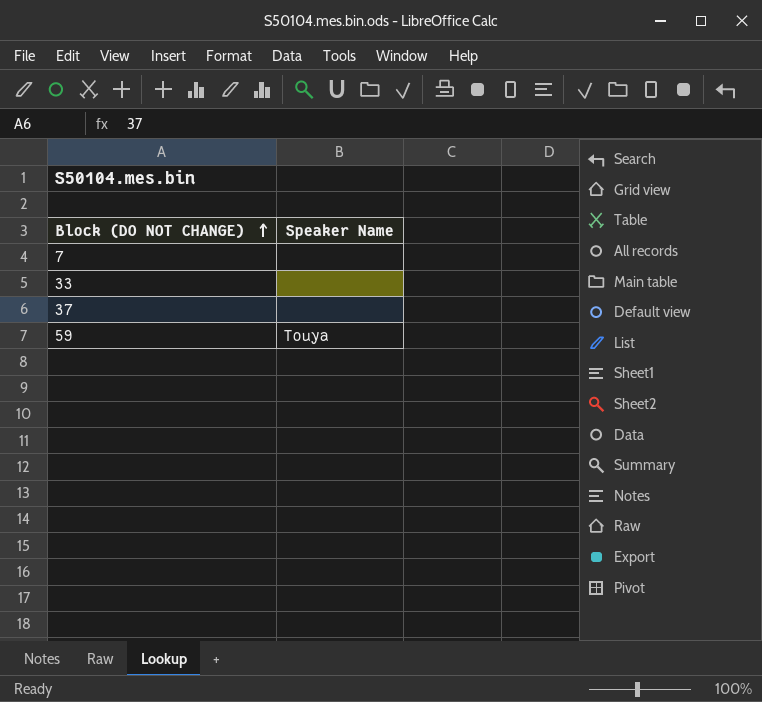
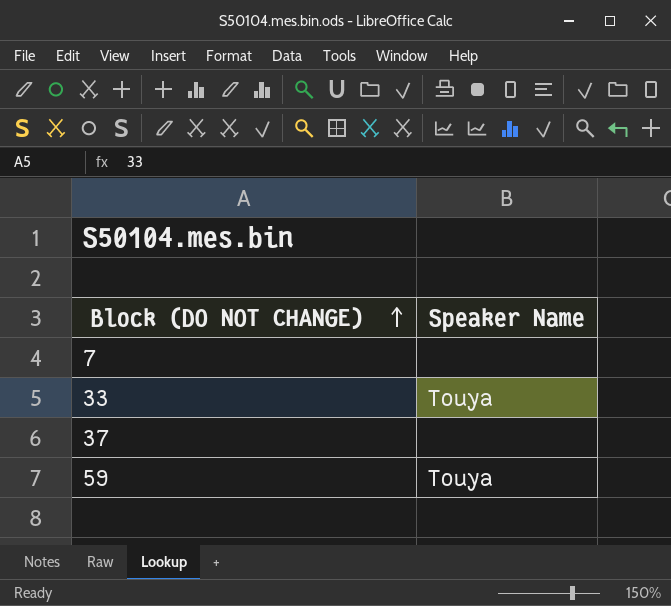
33 | Speaker Name: none -> Touya

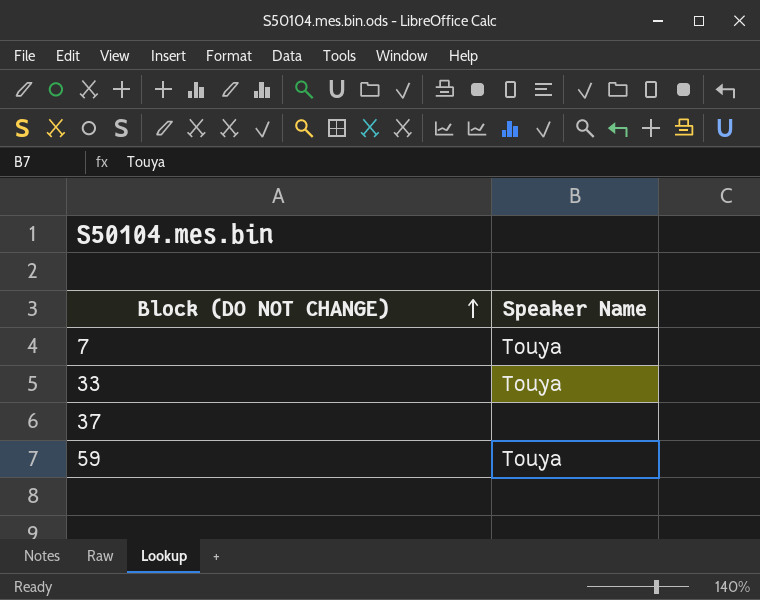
7 | Speaker Name: none -> Touya

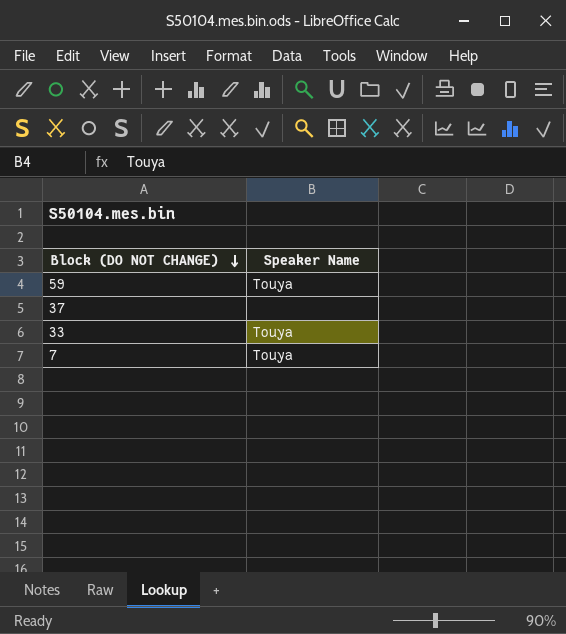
row order: Block (DO NOT CHANGE) ascending -> Block (DO NOT CHANGE) descending

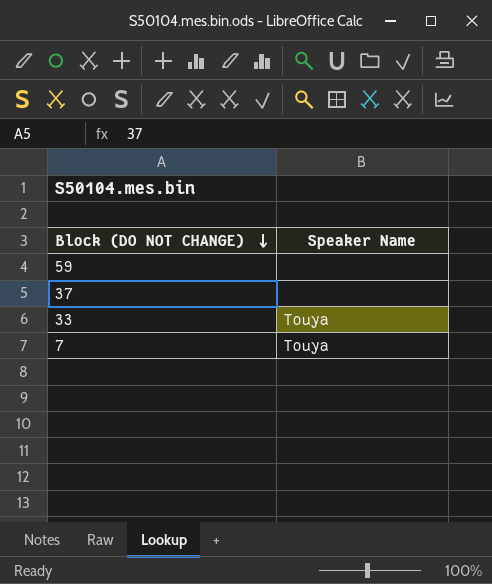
59 | Speaker Name: Touya -> none

